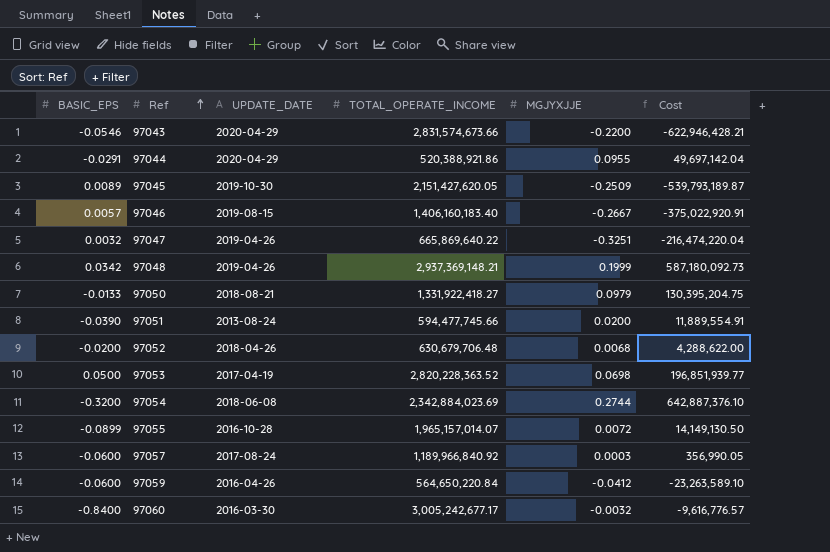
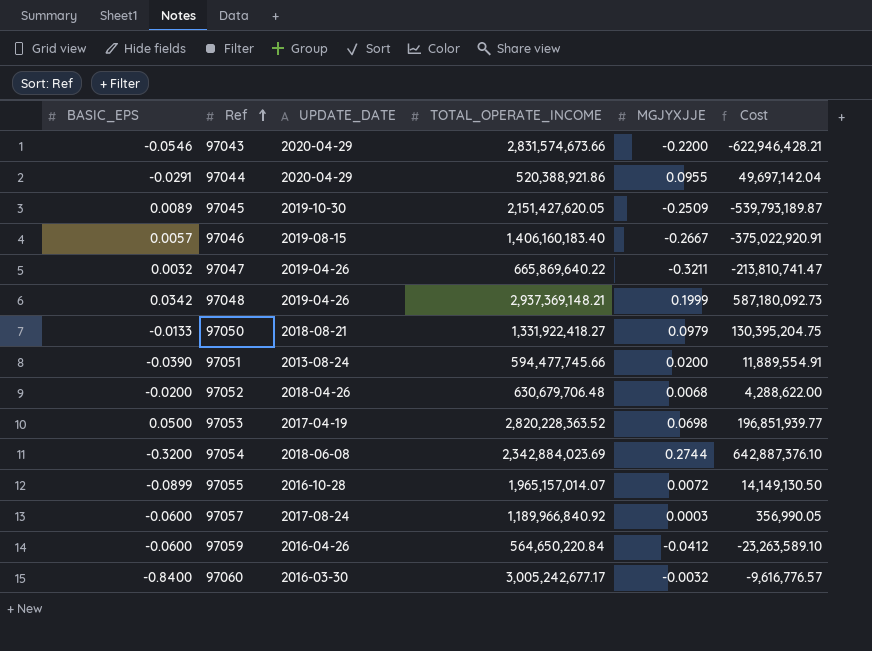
97047 | MGJYXJJE: -0.3251 -> -0.3211
97047 | Cost: -216,474,220.04 -> -213,810,741.47

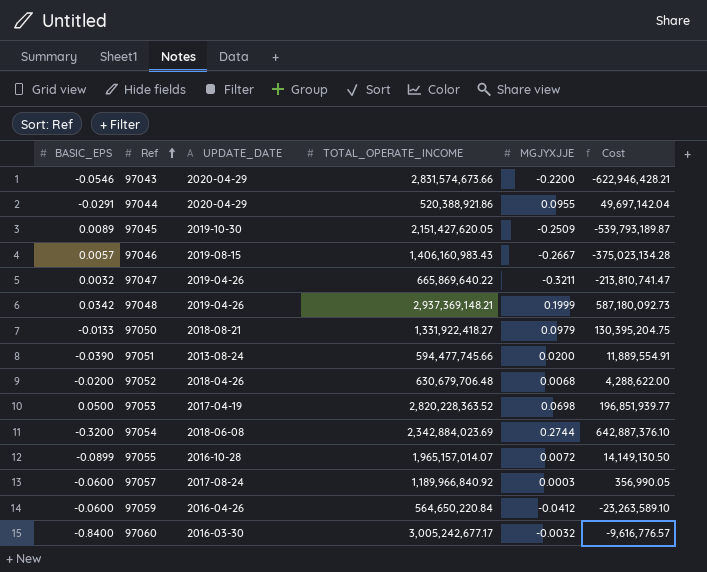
97046 | TOTAL_OPERATE_INCOME: 1,406,160,183.40 -> 1,406,160,983.43
97046 | Cost: -375,022,920.91 -> -375,023,134.28

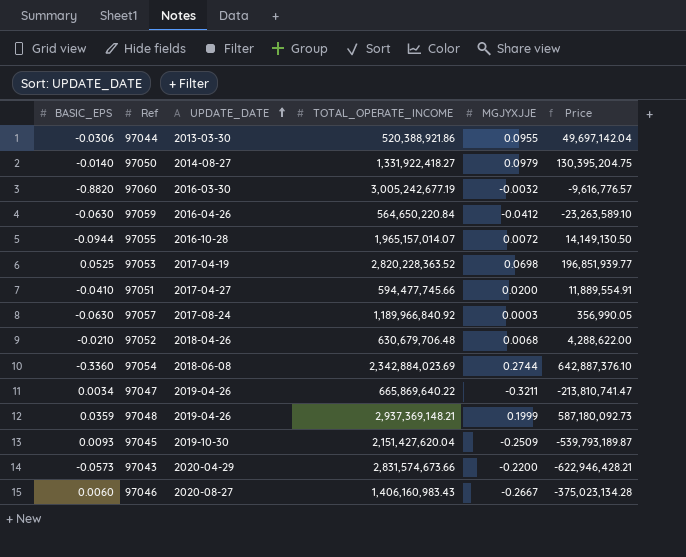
row order: Ref ascending -> UPDATE_DATE ascending
column name: Cost -> Price
97044 | BASIC_EPS: -0.0291 -> -0.0306
97044 | UPDATE_DATE: 2020-04-29 -> 2013-03-30
97050 | BASIC_EPS: -0.0133 -> -0.0140
97050 | UPDATE_DATE: 2018-08-21 -> 2014-08-27
97060 | BASIC_EPS: -0.8400 -> -0.8820
97060 | TOTAL_OPERATE_INCOME: 3,005,242,677.17 -> 3,005,242,677.19
97059 | BASIC_EPS: -0.0600 -> -0.0630
97055 | BASIC_EPS: -0.0899 -> -0.0944
97053 | BASIC_EPS: 0.0500 -> 0.0525
97051 | BASIC_EPS: -0.0390 -> -0.0410
97051 | UPDATE_DATE: 2013-08-24 -> 2017-04-27
97057 | BASIC_EPS: -0.0600 -> -0.0630
97052 | BASIC_EPS: -0.0200 -> -0.0210
97054 | BASIC_EPS: -0.3200 -> -0.3360
97047 | BASIC_EPS: 0.0032 -> 0.0034
97048 | BASIC_EPS: 0.0342 -> 0.0359
97045 | BASIC_EPS: 0.0089 -> 0.0093
97045 | TOTAL_OPERATE_INCOME: 2,151,427,620.05 -> 2,151,427,620.04
97043 | BASIC_EPS: -0.0546 -> -0.0573
97046 | BASIC_EPS: 0.0057 -> 0.0060
97046 | UPDATE_DATE: 2019-08-15 -> 2020-08-27

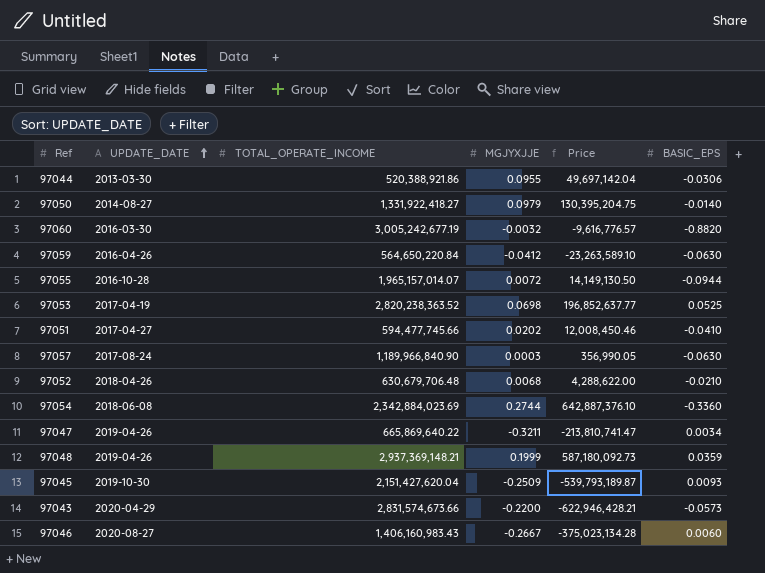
column BASIC_EPS | position: 1 -> 6
97053 | TOTAL_OPERATE_INCOME: 2,820,228,363.52 -> 2,820,238,363.52
97053 | Price: 196,851,939.77 -> 196,852,637.77
97051 | MGJYXJJE: 0.0200 -> 0.0202
97051 | Price: 11,889,554.91 -> 12,008,450.46
97057 | TOTAL_OPERATE_INCOME: 1,189,966,840.92 -> 1,189,966,840.90

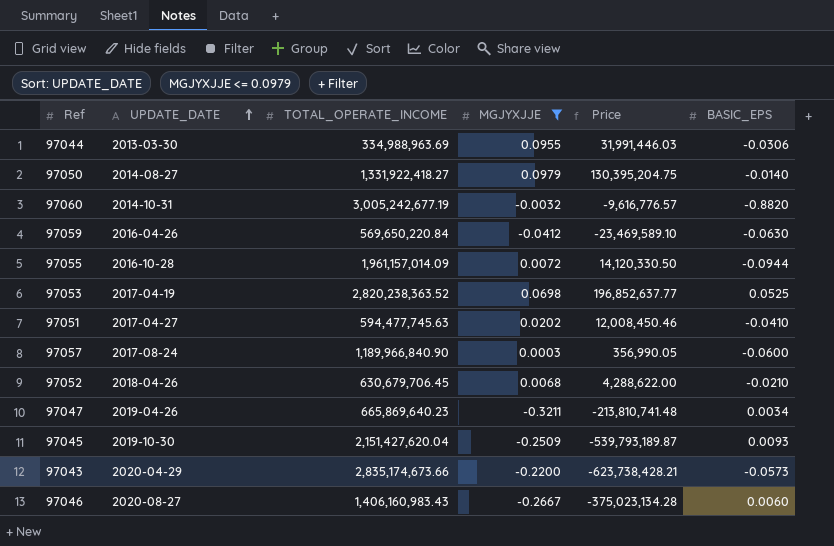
filter: none -> MGJYXJJE <= 0.0979
97044 | TOTAL_OPERATE_INCOME: 520,388,921.86 -> 334,988,963.69
97044 | Price: 49,697,142.04 -> 31,991,446.03
97060 | UPDATE_DATE: 2016-03-30 -> 2014-10-31
97059 | TOTAL_OPERATE_INCOME: 564,650,220.84 -> 569,650,220.84
97059 | Price: -23,263,589.10 -> -23,469,589.10
97055 | TOTAL_OPERATE_INCOME: 1,965,157,014.07 -> 1,961,157,014.09
97055 | Price: 14,149,130.50 -> 14,120,330.50
97051 | TOTAL_OPERATE_INCOME: 594,477,745.66 -> 594,477,745.63
97057 | BASIC_EPS: -0.0630 -> -0.0600
97052 | TOTAL_OPERATE_INCOME: 630,679,706.48 -> 630,679,706.45
97047 | TOTAL_OPERATE_INCOME: 665,869,640.22 -> 665,869,640.23
97047 | Price: -213,810,741.47 -> -213,810,741.48
97043 | TOTAL_OPERATE_INCOME: 2,831,574,673.66 -> 2,835,174,673.66
97043 | Price: -622,946,428.21 -> -623,738,428.21

